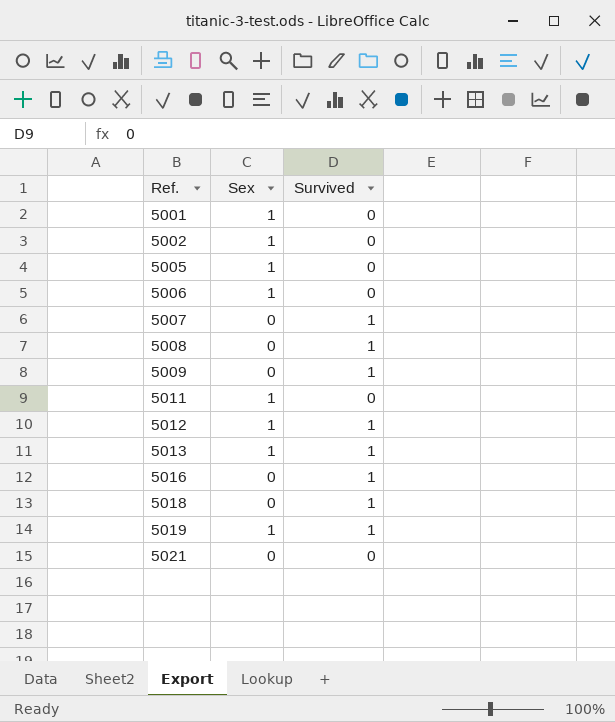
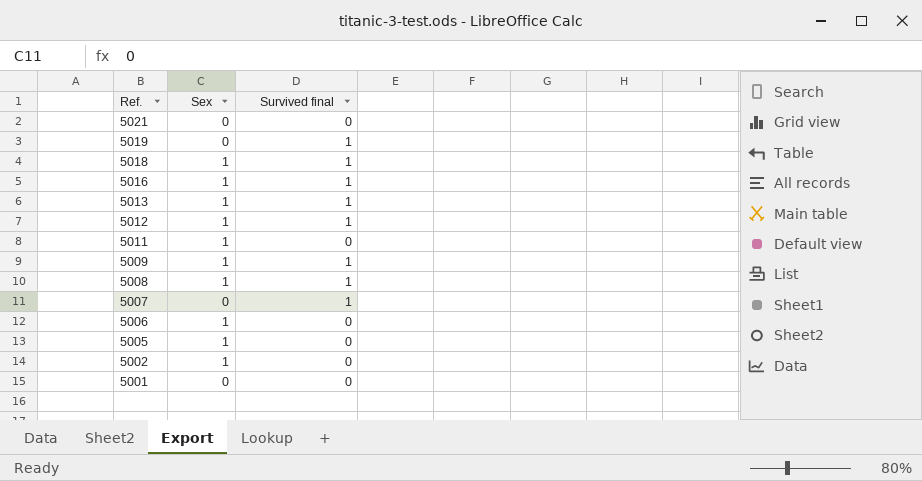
row order: Ref. ascending -> Ref. descending
column name: Survived -> Survived final
5019 | Sex: 1 -> 0
5018 | Sex: 0 -> 1
5016 | Sex: 0 -> 1
5009 | Sex: 0 -> 1
5008 | Sex: 0 -> 1
5001 | Sex: 1 -> 0

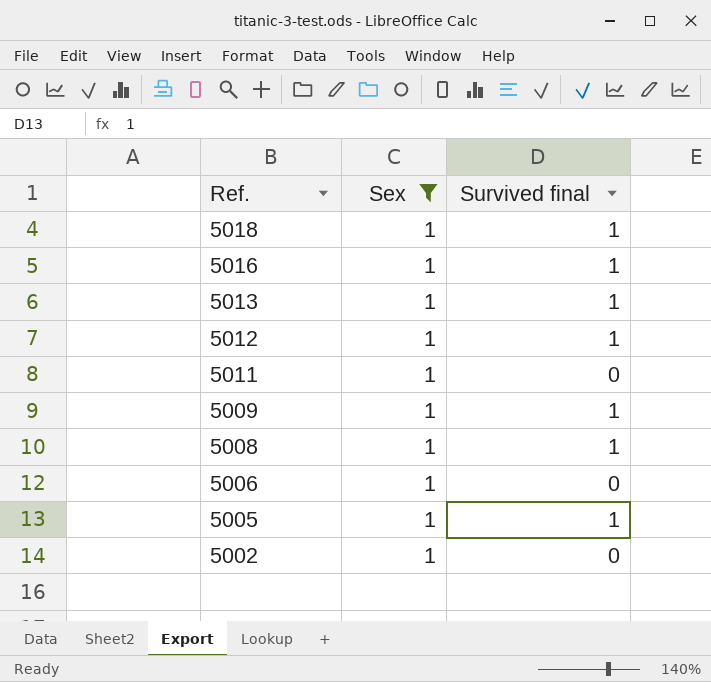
filter: none -> Sex = 1
5005 | Survived final: 0 -> 1

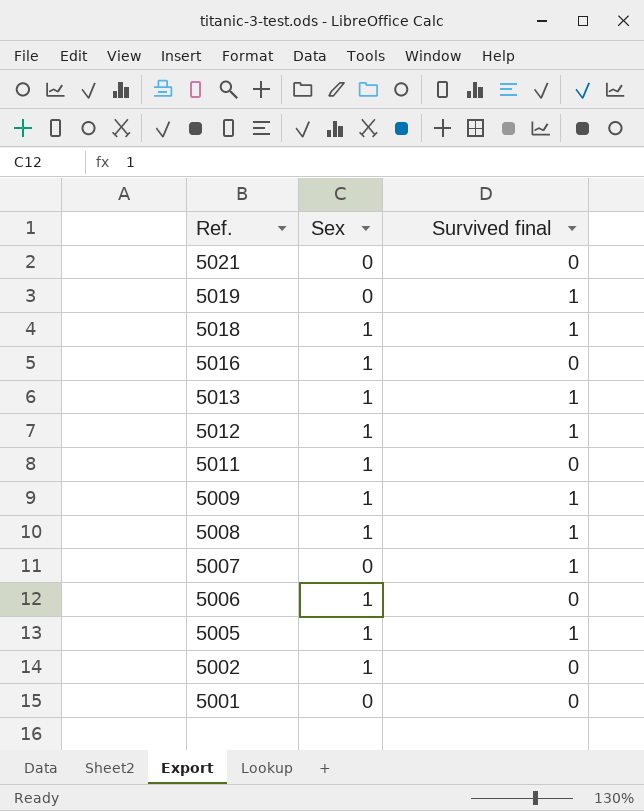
filter: Sex = 1 -> none
5016 | Survived final: 1 -> 0

